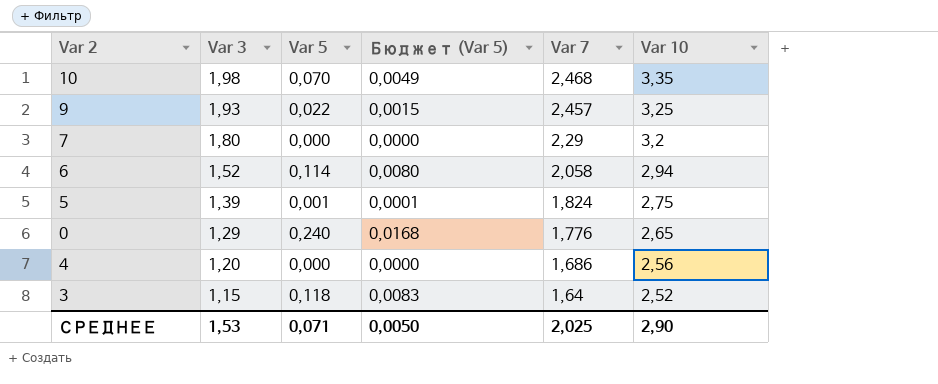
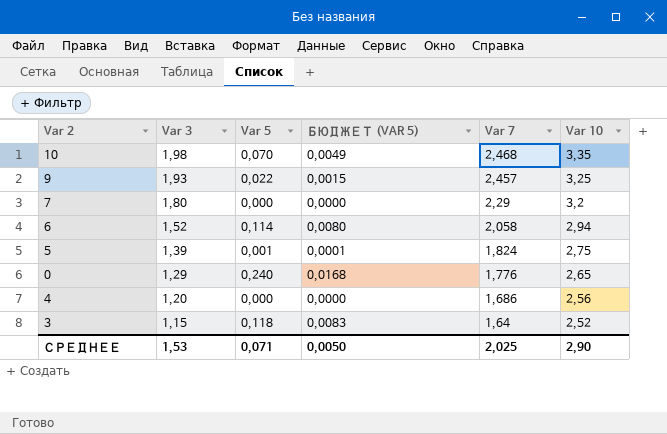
column name: Бюджет (Var 5) -> БЮДЖЕТ (VAR 5)

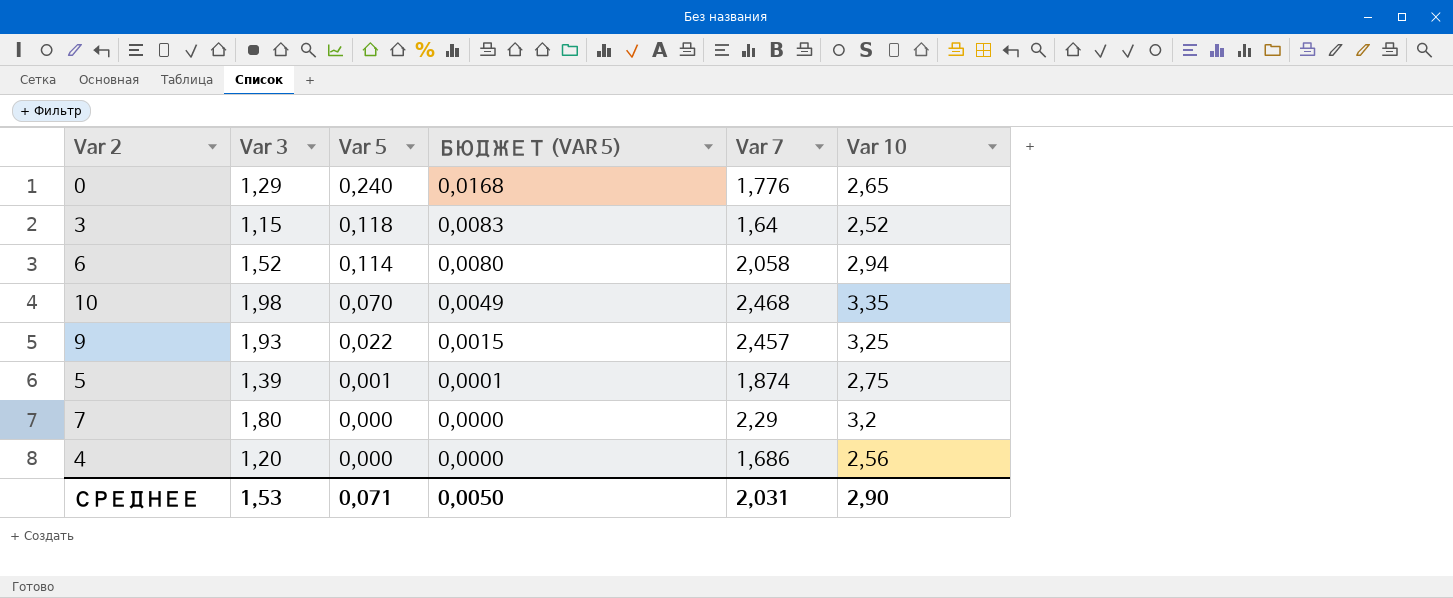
row order: Var 3 descending -> Var 5 descending
5 | Var 7: 1,824 -> 1,874
СРЕДНЕЕ | Var 7: 2,025 -> 2,031

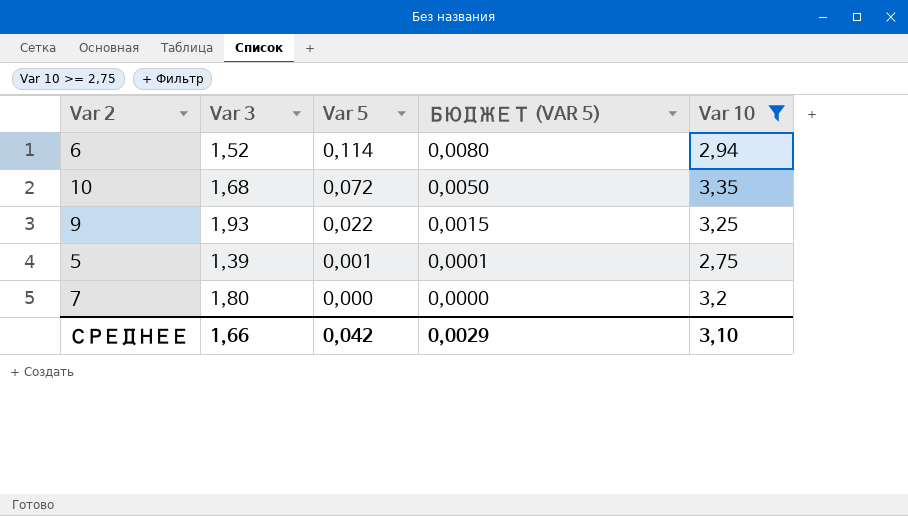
filter: none -> Var 10 >= 2,75
column Var 7 | position: 5 -> none
10 | Var 3: 1,98 -> 1,68
10 | Var 5: 0,070 -> 0,072
10 | БЮДЖЕТ (VAR 5): 0,0049 -> 0,0050
СРЕДНЕЕ | Var 3: 1,53 -> 1,66
СРЕДНЕЕ | Var 5: 0,071 -> 0,042
СРЕДНЕЕ | БЮДЖЕТ (VAR 5): 0,0050 -> 0,0029
СРЕДНЕЕ | Var 10: 2,90 -> 3,10

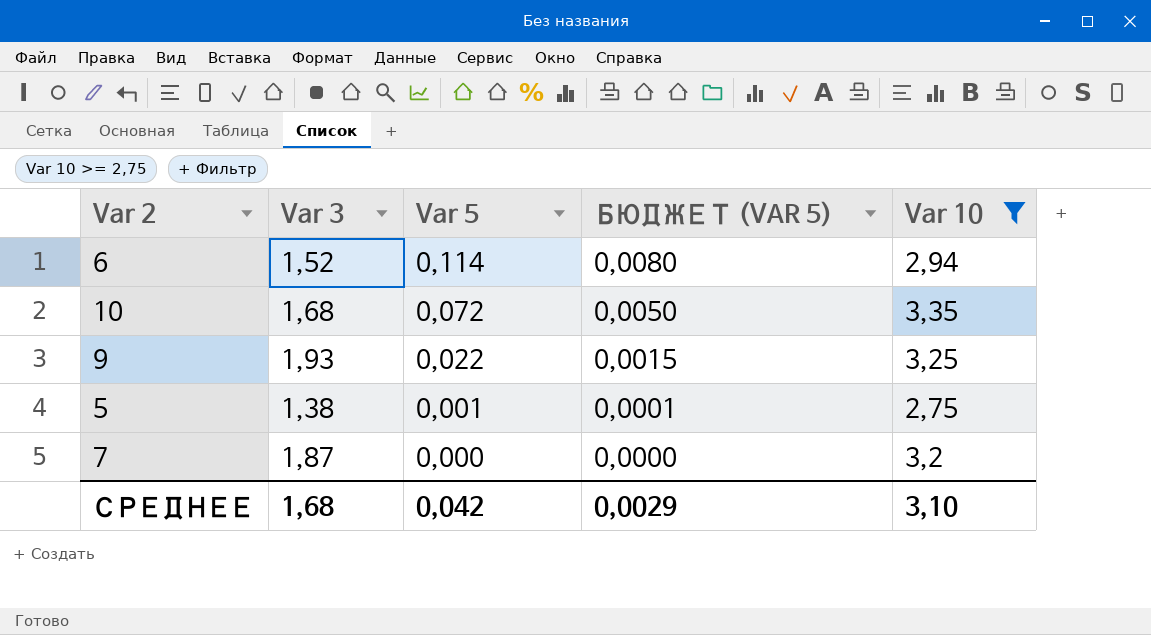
5 | Var 3: 1,39 -> 1,38
7 | Var 3: 1,80 -> 1,87
СРЕДНЕЕ | Var 3: 1,66 -> 1,68

